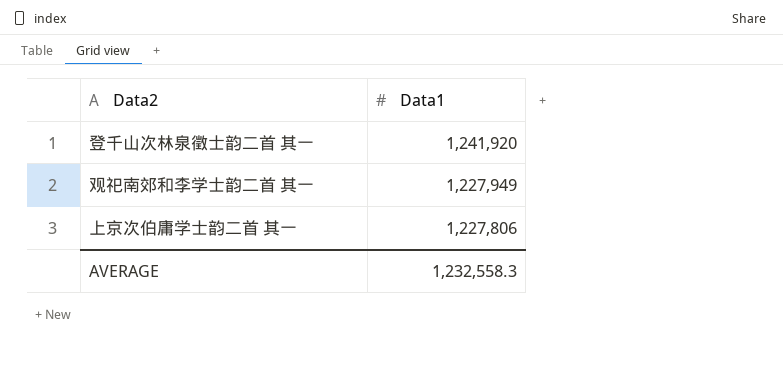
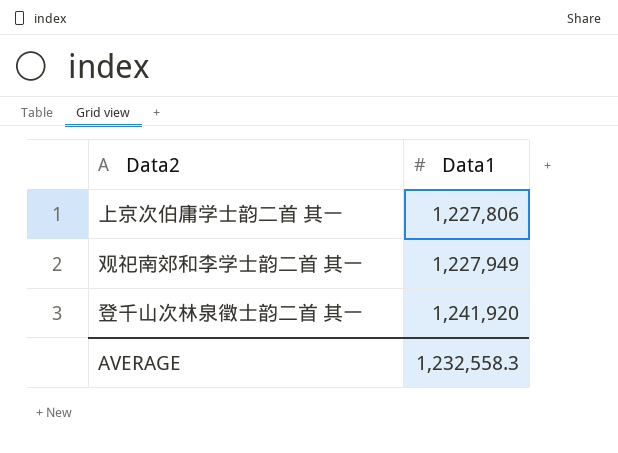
row order: Data1 descending -> Data1 ascending

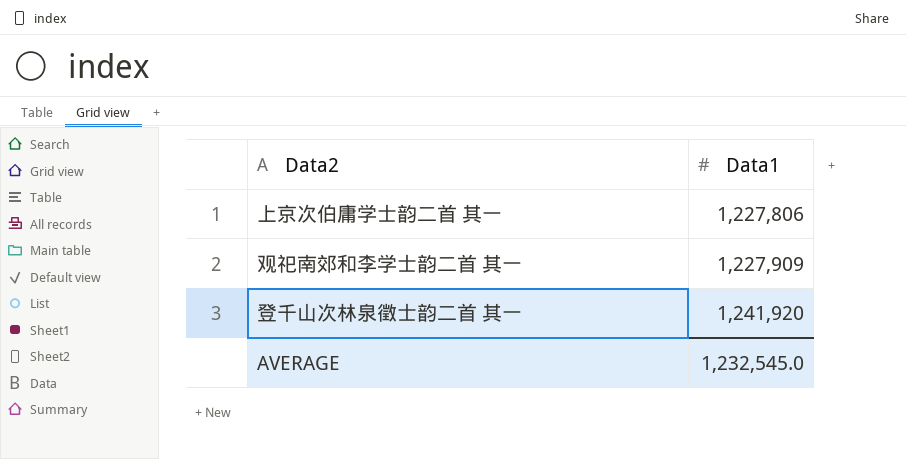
观祀南郊和李学士韵二首 其一 | Data1: 1,227,949 -> 1,227,909
AVERAGE | Data1: 1,232,558.3 -> 1,232,545.0

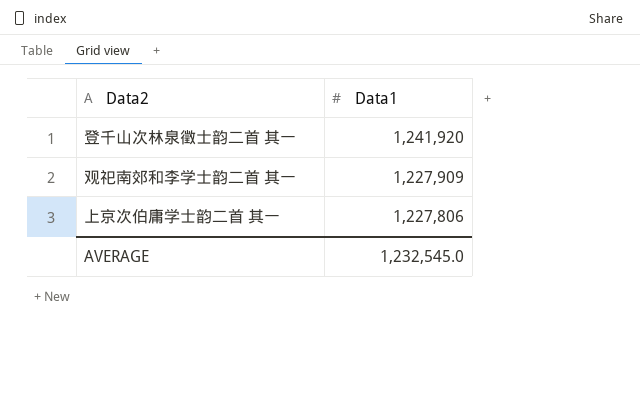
row order: Data1 ascending -> Data1 descending

